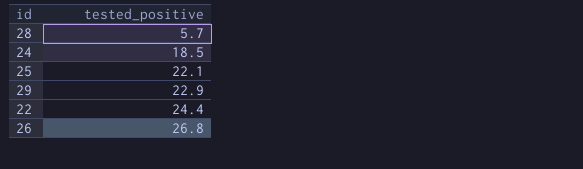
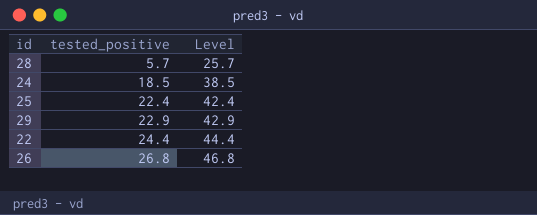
column Level | formula: none -> [tested_positive] + 20
25 | tested_positive: 22.1 -> 22.4

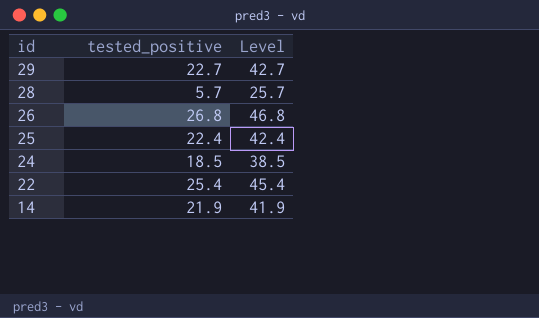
row order: tested_positive ascending -> id descending
29 | tested_positive: 22.9 -> 22.7
29 | Level: 42.9 -> 42.7
22 | tested_positive: 24.4 -> 25.4
22 | Level: 44.4 -> 45.4
row 14: none -> 21.9 | 41.9

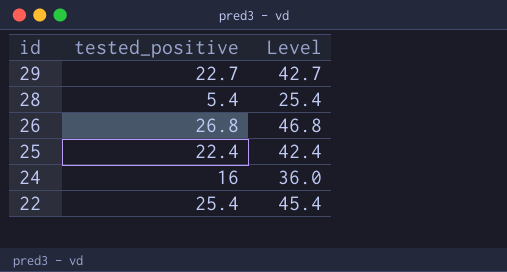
row 14: 21.9 | 41.9 -> none
28 | tested_positive: 5.7 -> 5.4
28 | Level: 25.7 -> 25.4
24 | tested_positive: 18.5 -> 16
24 | Level: 38.5 -> 36.0

